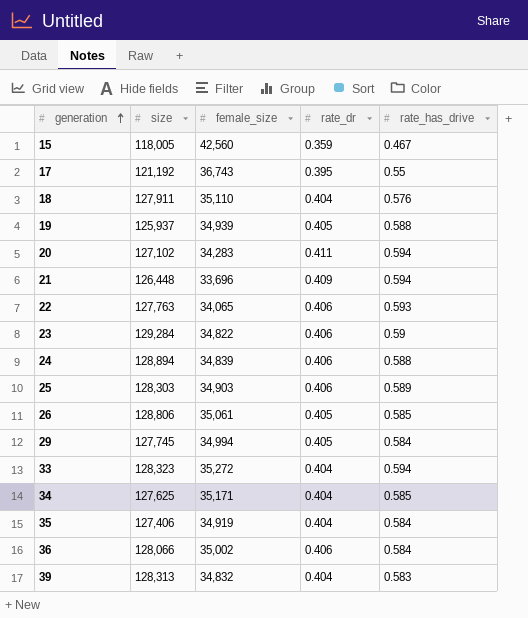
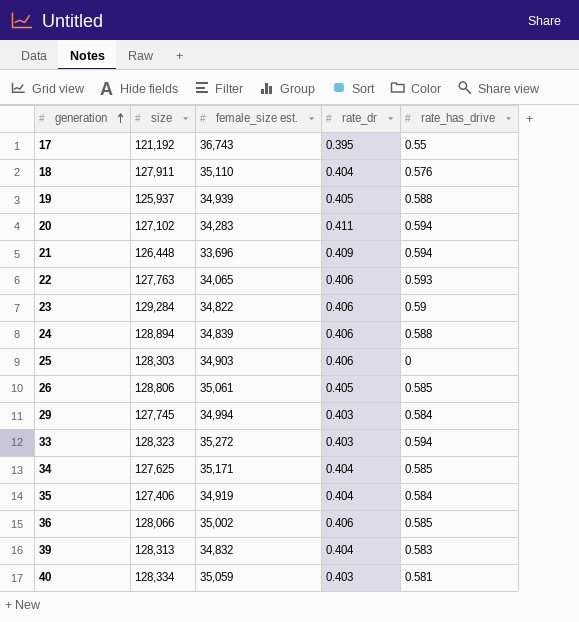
column name: female_size -> female_size est.
row 15: 118,005 | 42,560 | 0.359 | 0.467 -> none
25 | rate_has_drive: 0.589 -> 0
29 | rate_dr: 0.405 -> 0.403
33 | rate_dr: 0.404 -> 0.403
36 | rate_has_drive: 0.584 -> 0.585
row 40: none -> 128,334 | 35,059 | 0.403 | 0.581

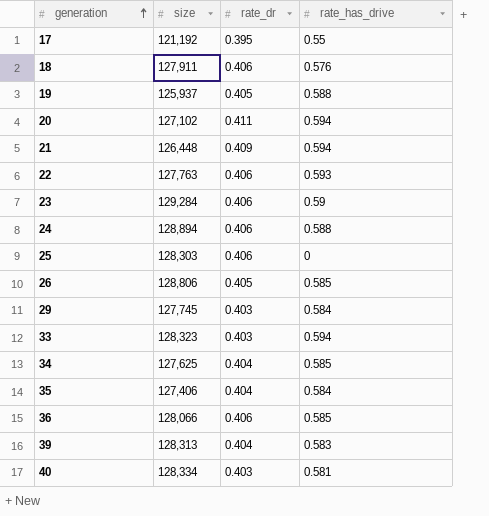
column female_size est. | position: 3 -> none
18 | rate_dr: 0.404 -> 0.406

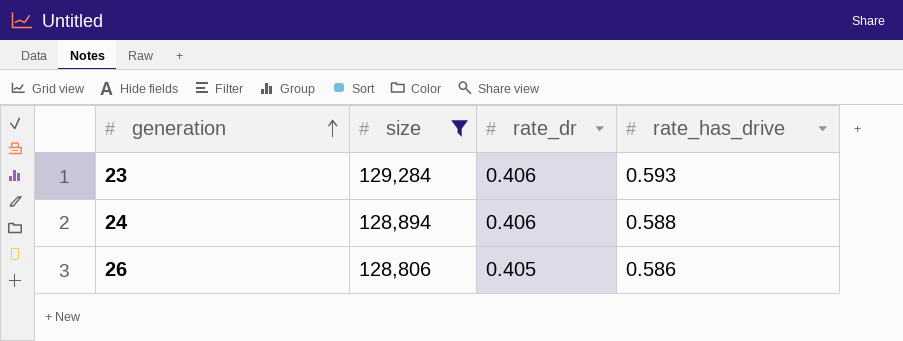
filter: none -> size >= 128,806
23 | rate_has_drive: 0.59 -> 0.593
26 | rate_has_drive: 0.585 -> 0.586

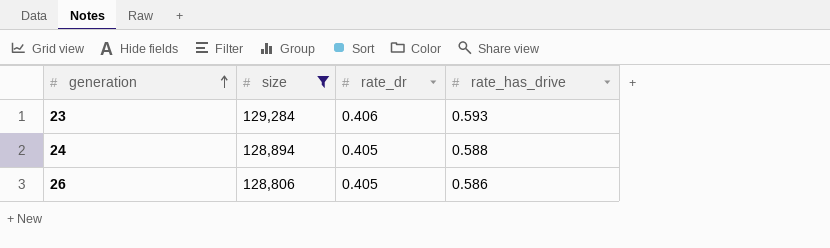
24 | rate_dr: 0.406 -> 0.405

